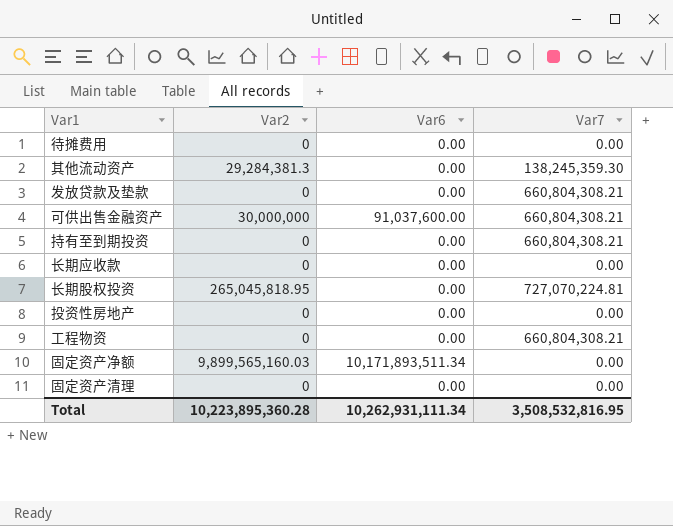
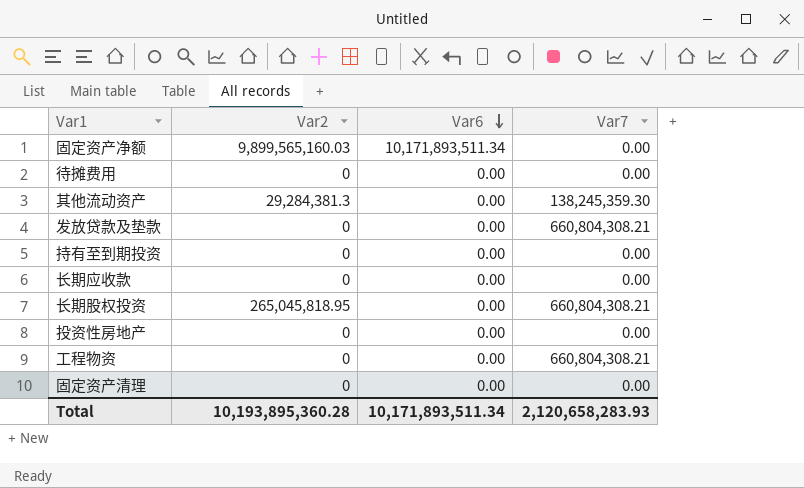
row order: none -> Var6 descending
row 可供出售金融资产: 30,000,000 | 91,037,600.00 | 660,804,308.21 -> none
持有至到期投资 | Var7: 660,804,308.21 -> 0.00
长期股权投资 | Var7: 727,070,224.81 -> 660,804,308.21
Total | Var2: 10,223,895,360.28 -> 10,193,895,360.28
Total | Var6: 10,262,931,111.34 -> 10,171,893,511.34
Total | Var7: 3,508,532,816.95 -> 2,120,658,283.93

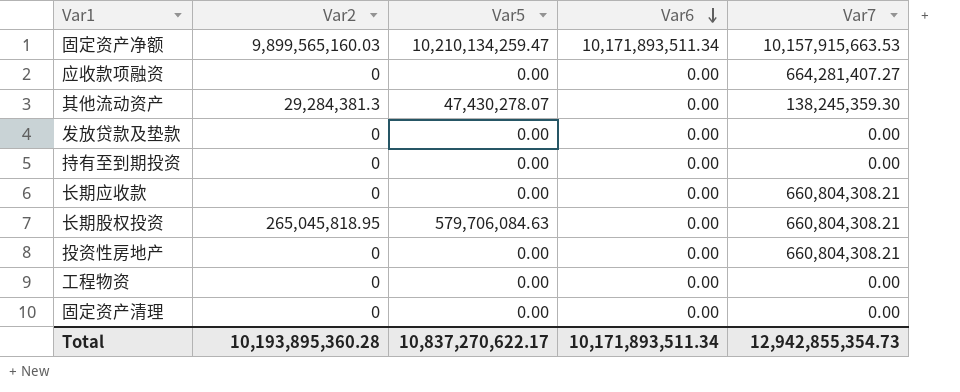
column Var5 | position: none -> 3
row 待摊费用: 0 | 0.00 | 0.00 -> none
固定资产净额 | Var7: 0.00 -> 10,157,915,663.53
row 应收款项融资: none -> 0 | 0.00 | 0.00 | 664,281,407.27
发放贷款及垫款 | Var7: 660,804,308.21 -> 0.00
长期应收款 | Var7: 0.00 -> 660,804,308.21
投资性房地产 | Var7: 0.00 -> 660,804,308.21
工程物资 | Var7: 660,804,308.21 -> 0.00
Total | Var7: 2,120,658,283.93 -> 12,942,855,354.73

